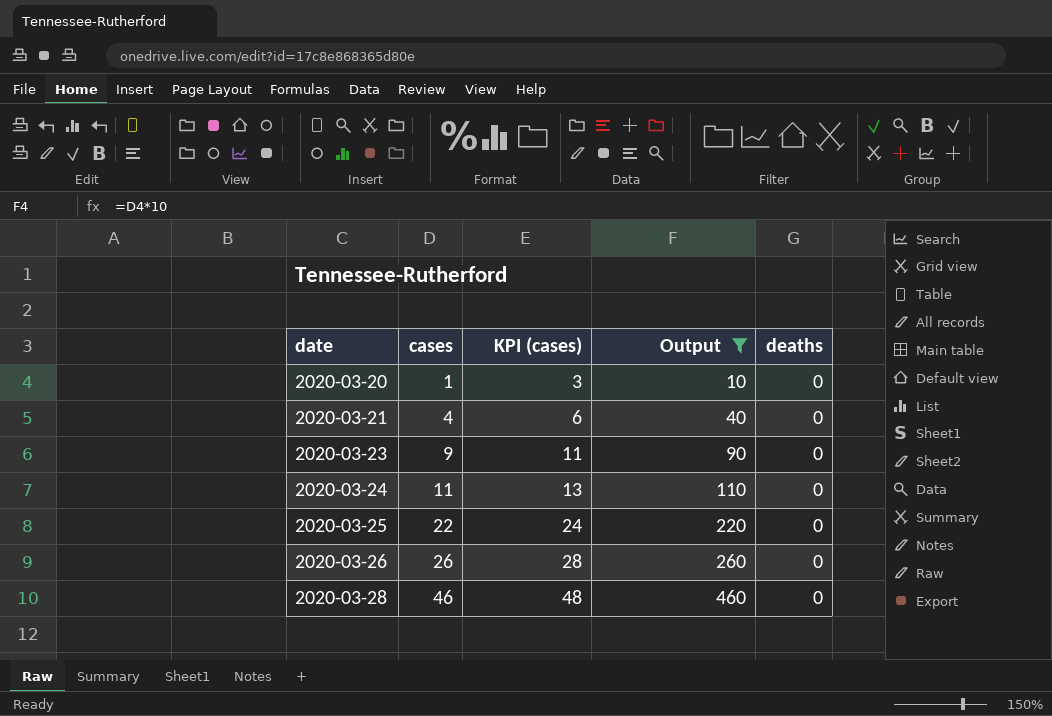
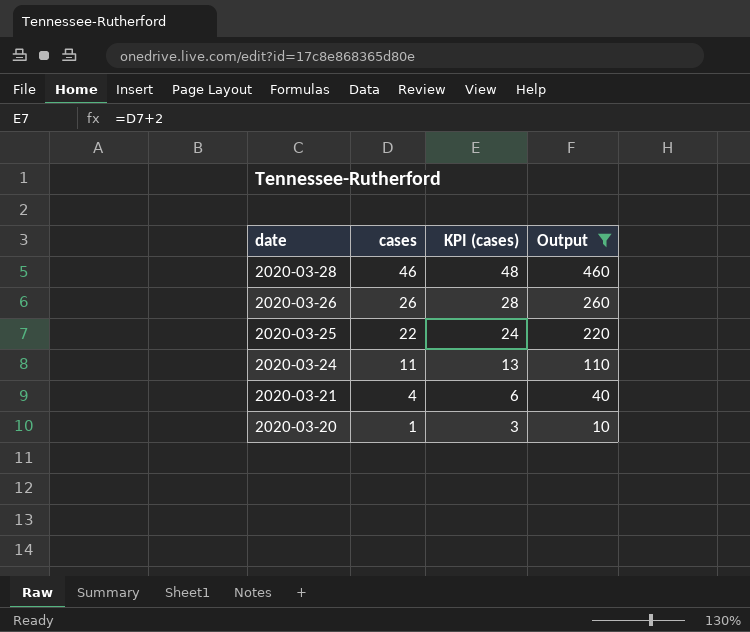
row order: date ascending -> date descending
column deaths | position: 5 -> none
row 2020-03-23: 9 | 11 | 90 | 0 -> none

